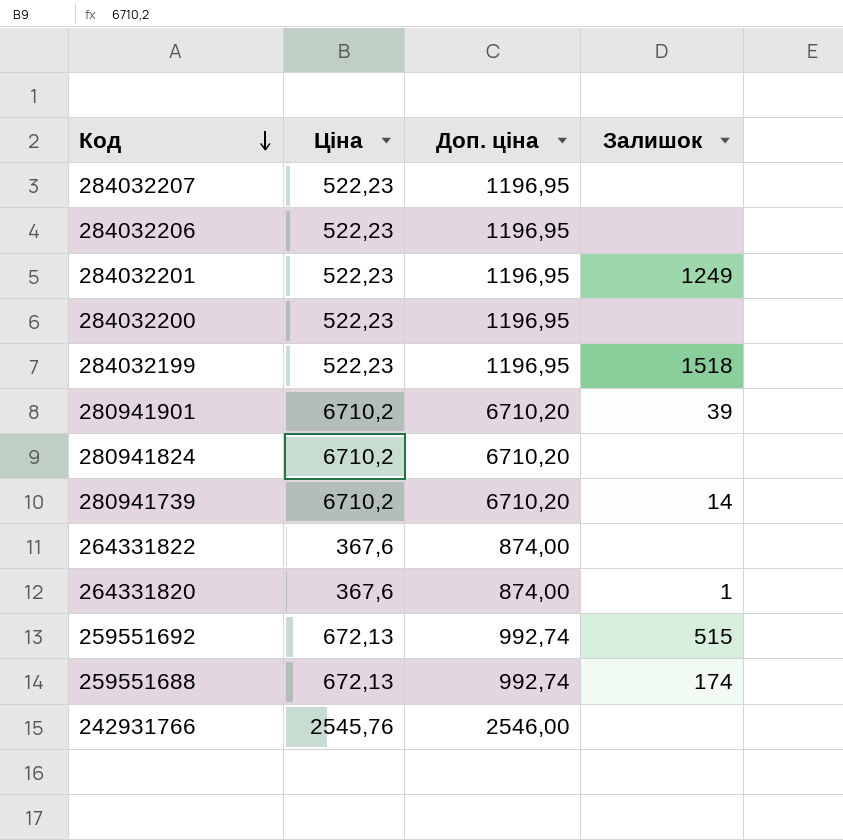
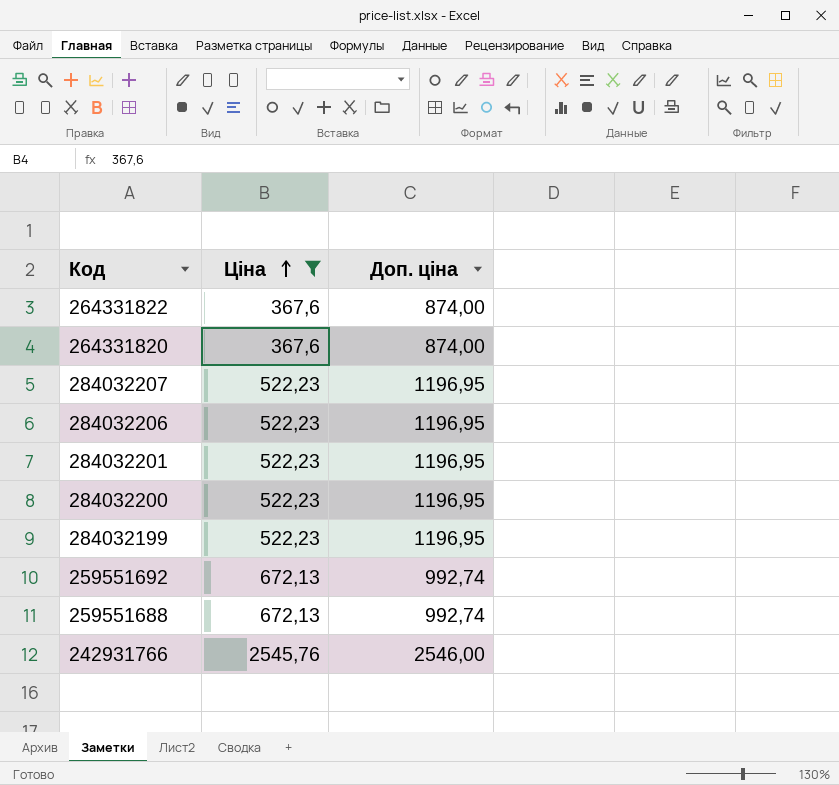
filter: none -> Ціна != 6710,2
row order: Код descending -> Ціна ascending
column Залишок | position: 4 -> none

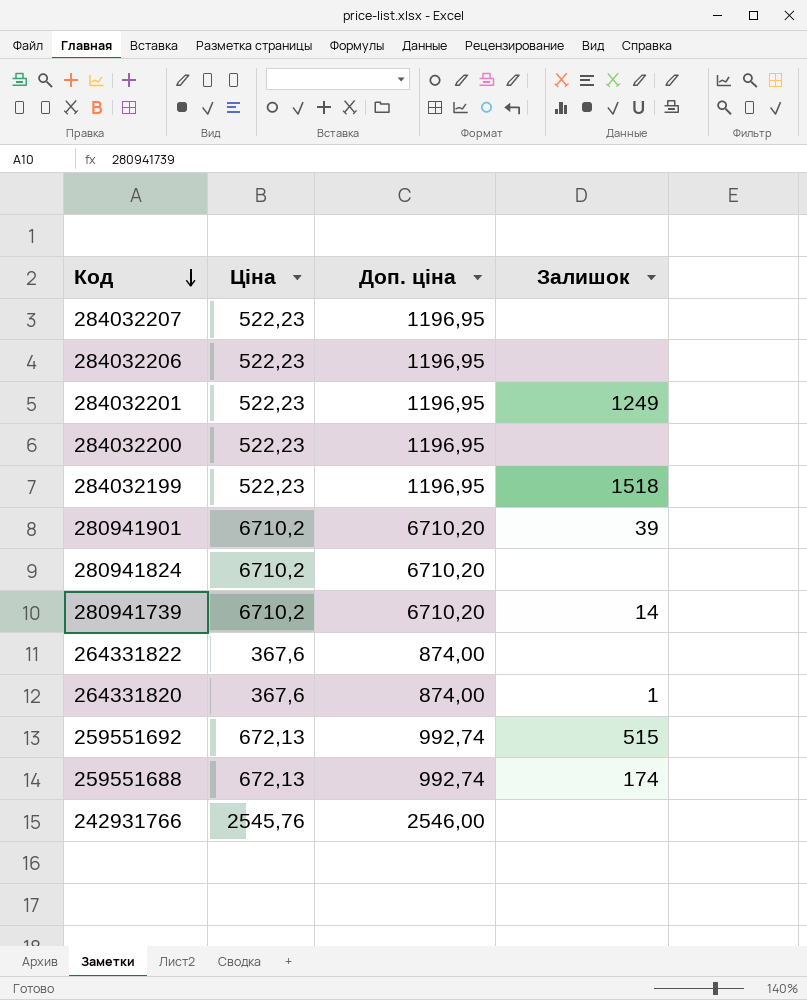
filter: Ціна != 6710,2 -> none
row order: Ціна ascending -> Код descending
column Залишок | position: none -> 4

